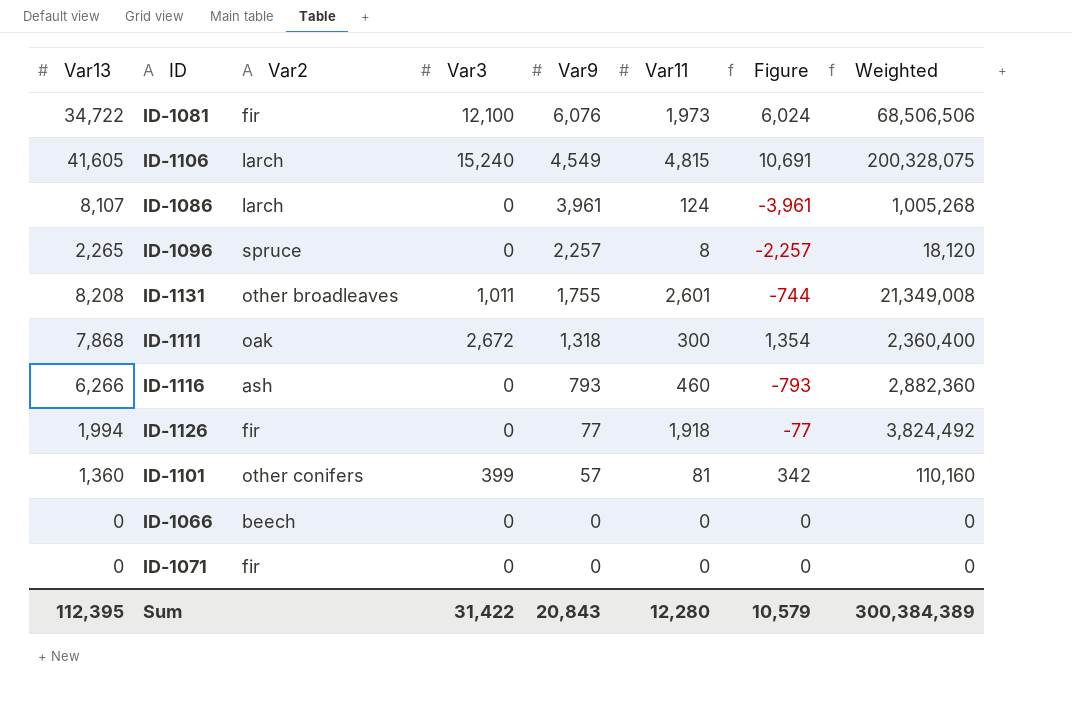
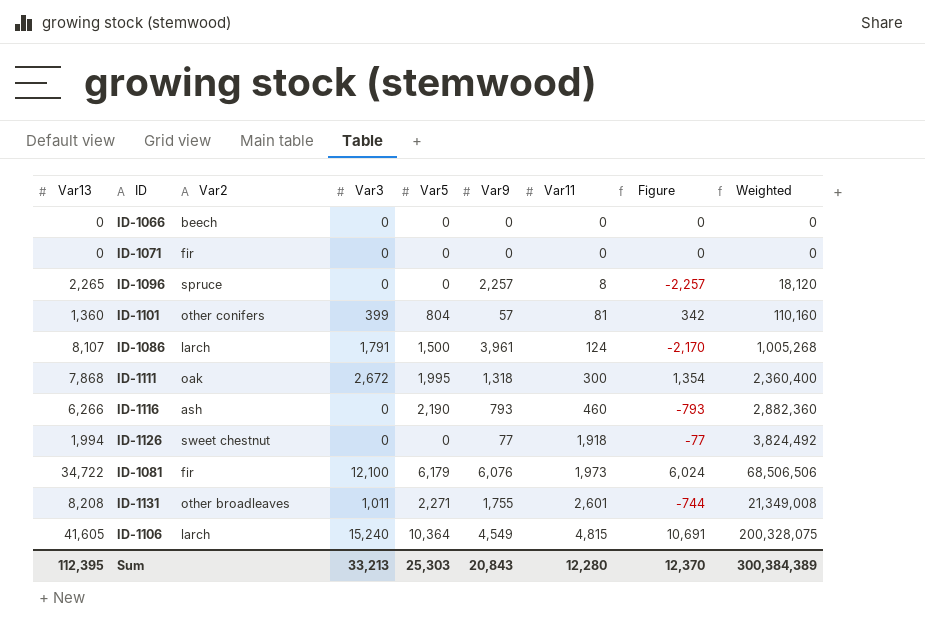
row order: Var9 descending -> Var11 ascending
column Var5 | position: none -> 5
ID-1086 | Var3: 0 -> 1,791
ID-1086 | Figure: -3,961 -> -2,170
ID-1126 | Var2: fir -> sweet chestnut
Sum | Var3: 31,422 -> 33,213
Sum | Figure: 10,579 -> 12,370

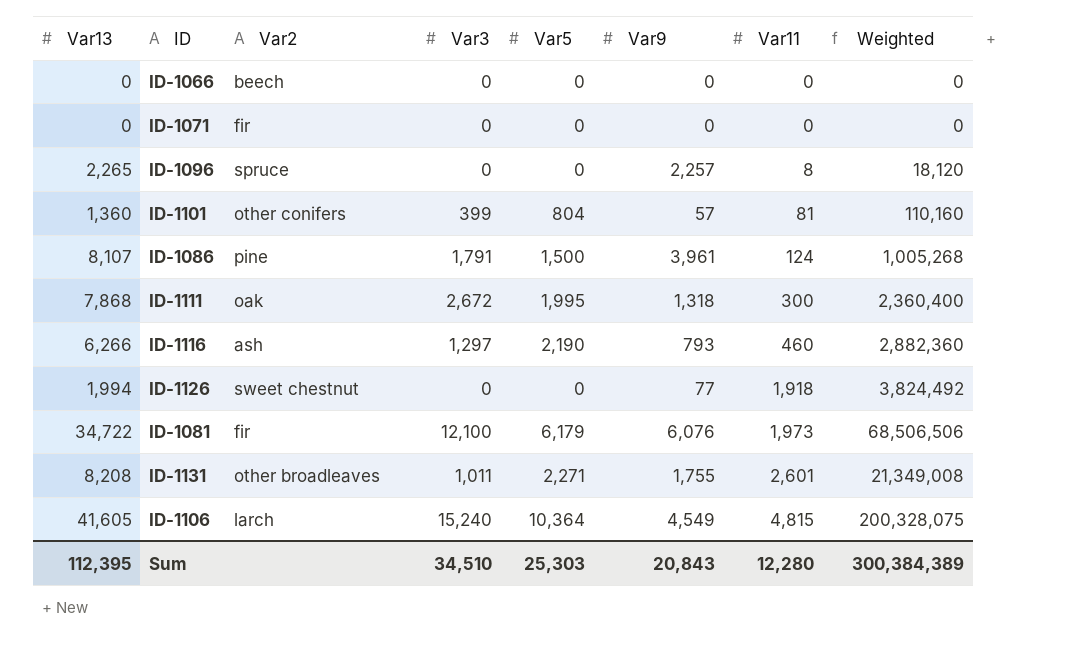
column Figure | formula: [Var3] - [Var9] -> none
ID-1086 | Var2: larch -> pine
ID-1116 | Var3: 0 -> 1,297
Sum | Var3: 33,213 -> 34,510

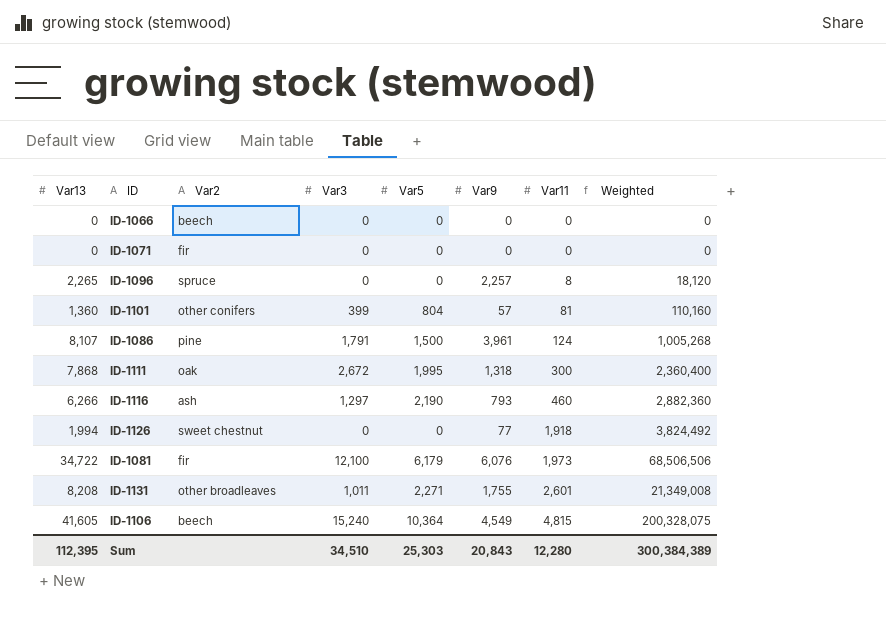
ID-1106 | Var2: larch -> beech

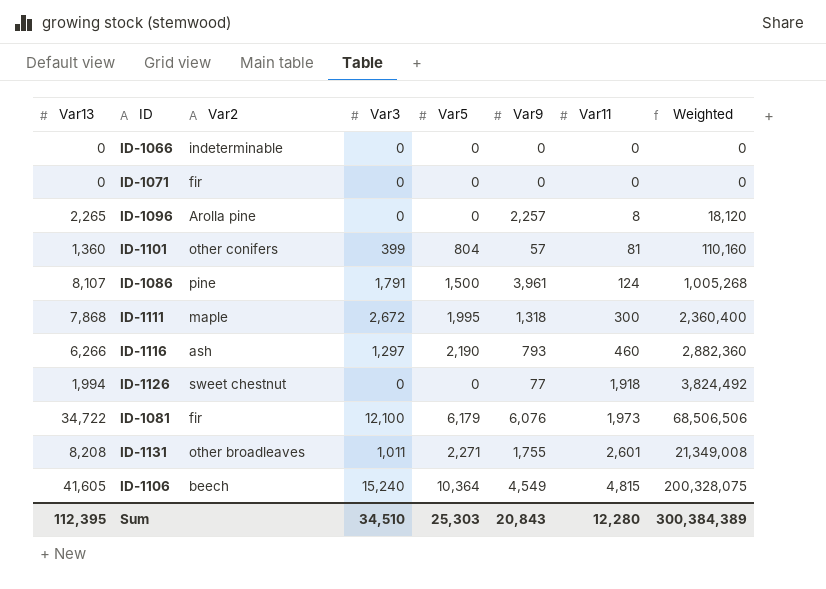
ID-1066 | Var2: beech -> indeterminable
ID-1096 | Var2: spruce -> Arolla pine
ID-1111 | Var2: oak -> maple

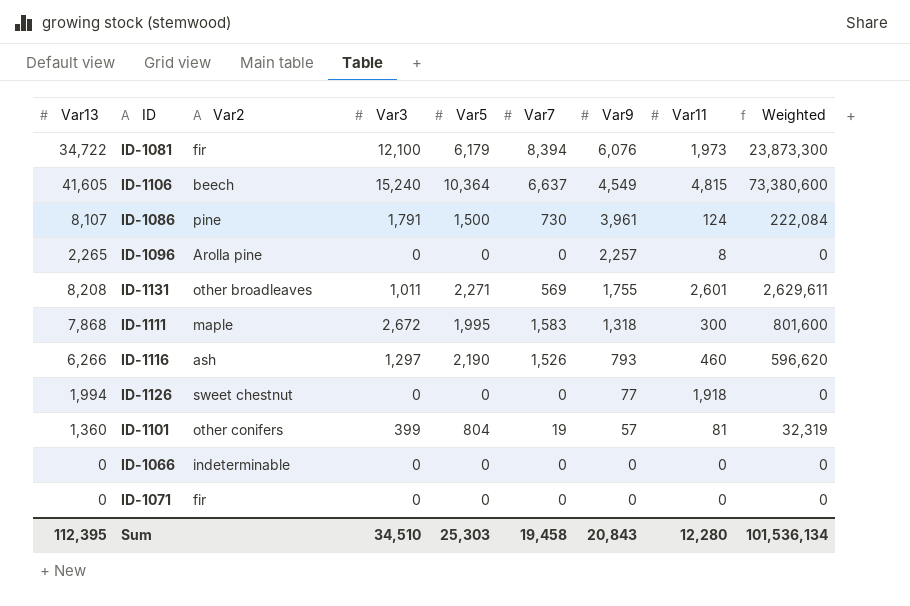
row order: Var11 ascending -> Var9 descending
column Var7 | position: none -> 6
column Weighted | formula: [Var13] * [Var11] -> [Var3] * [Var11]
Sum | Weighted: 300,384,389 -> 101,536,134

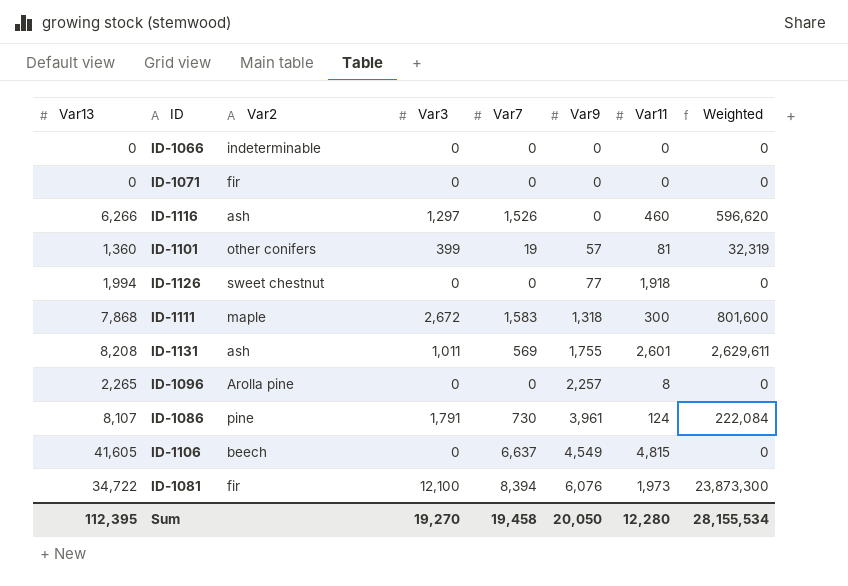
row order: Var9 descending -> Var9 ascending
column Var5 | position: 5 -> none
ID-1116 | Var9: 793 -> 0
ID-1131 | Var2: other broadleaves -> ash
ID-1106 | Var3: 15,240 -> 0
ID-1106 | Weighted: 73,380,600 -> 0
Sum | Var3: 34,510 -> 19,270
Sum | Var9: 20,843 -> 20,050
Sum | Weighted: 101,536,134 -> 28,155,534

